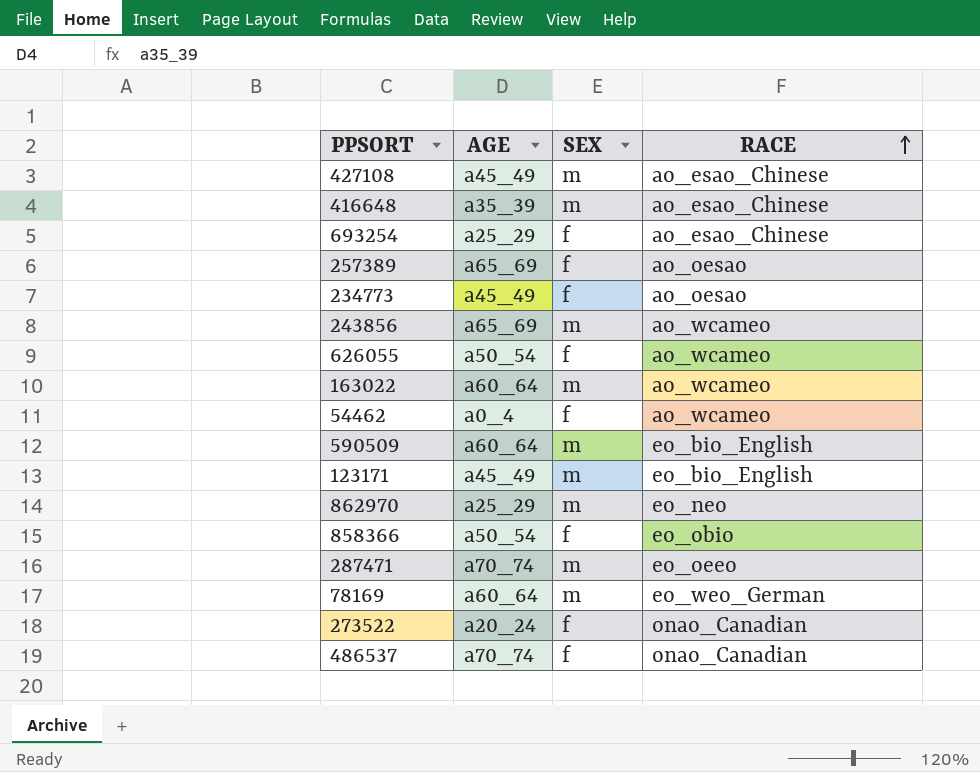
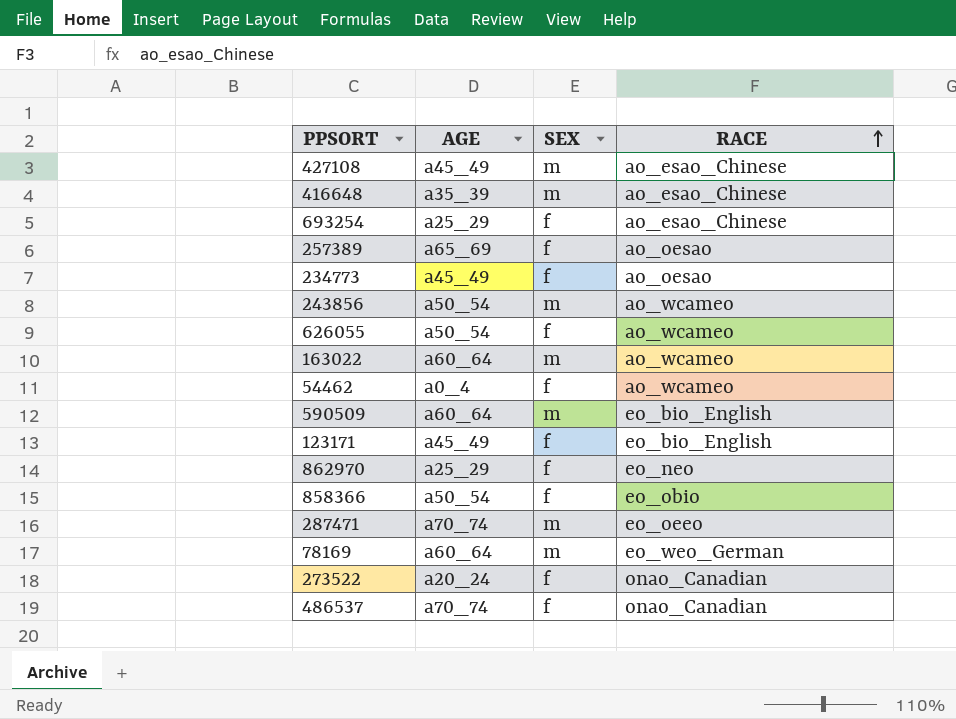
243856 | AGE: a65_69 -> a50_54
123171 | SEX: m -> f
862970 | SEX: m -> f

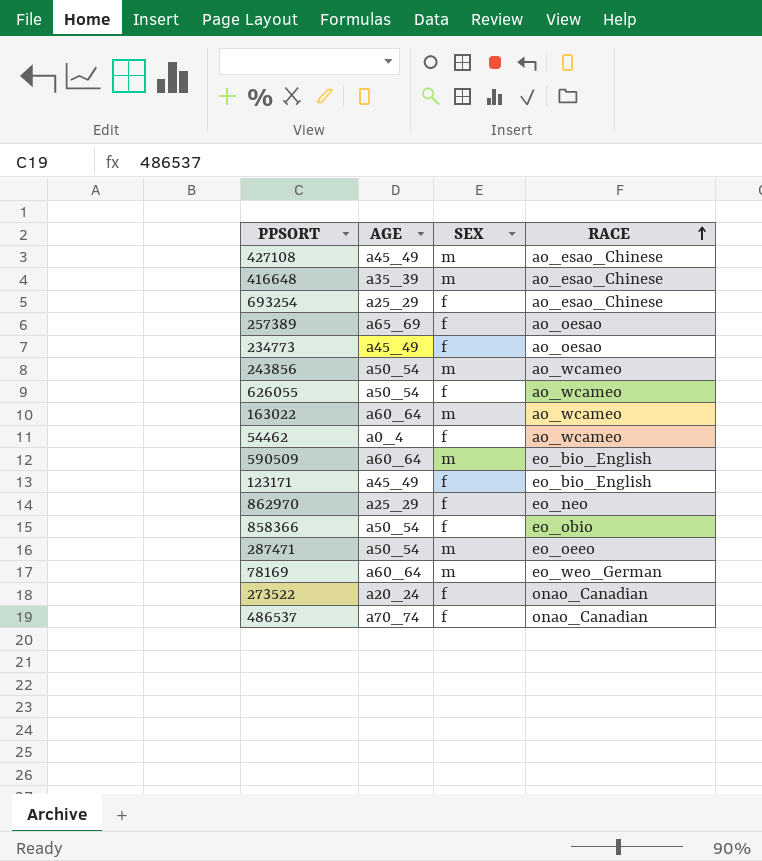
287471 | AGE: a70_74 -> a50_54

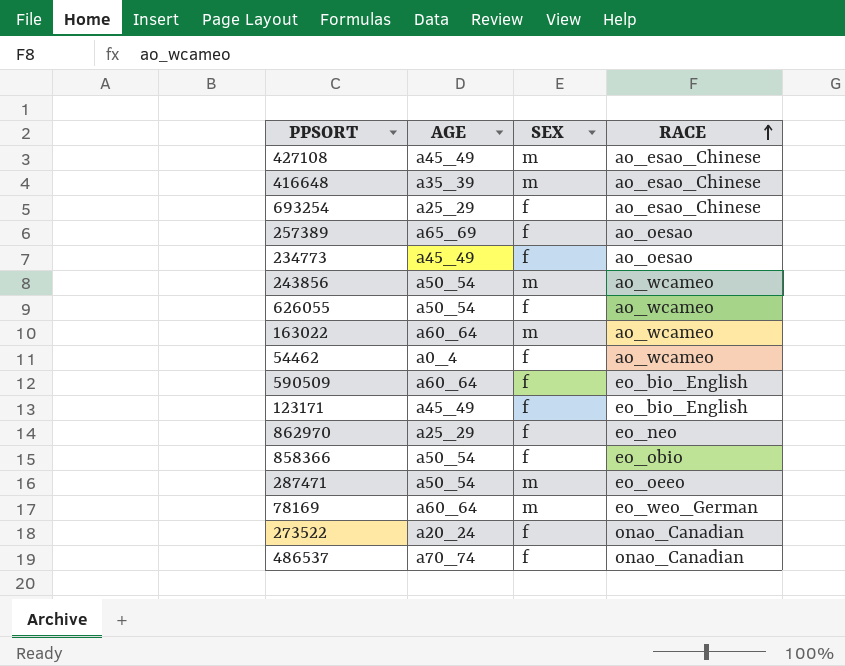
590509 | SEX: m -> f

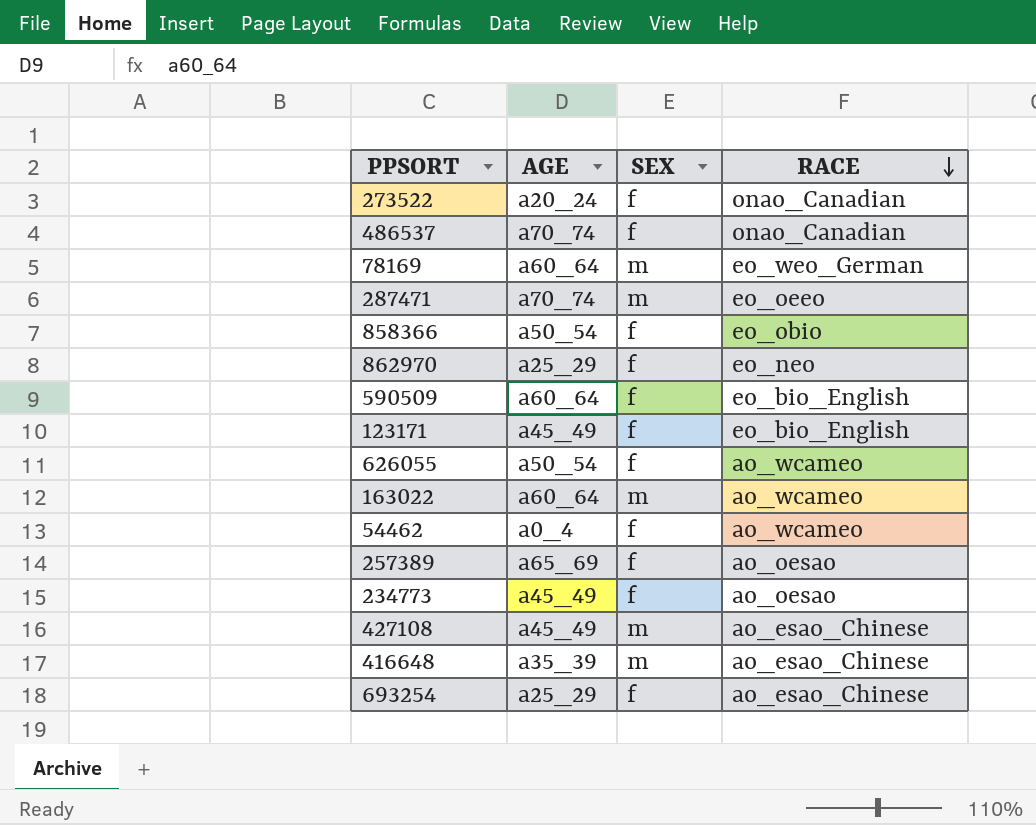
row order: RACE ascending -> RACE descending
row 243856: a50_54 | m | ao_wcameo -> none
287471 | AGE: a50_54 -> a70_74

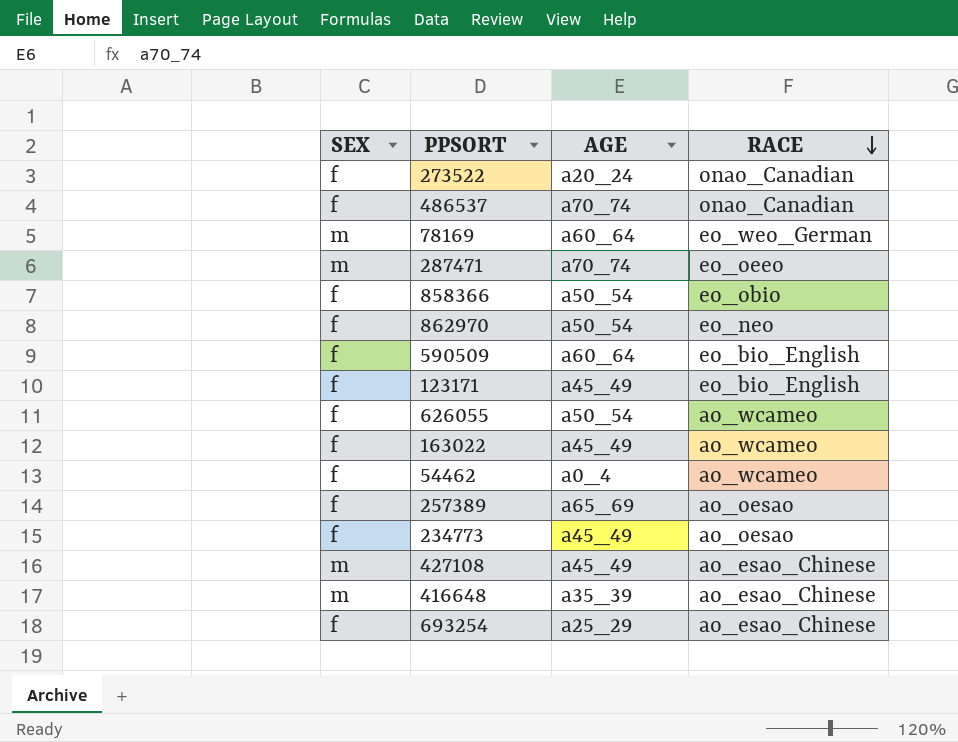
column SEX | position: 3 -> 1
862970 | AGE: a25_29 -> a50_54
163022 | SEX: m -> f
163022 | AGE: a60_64 -> a45_49

